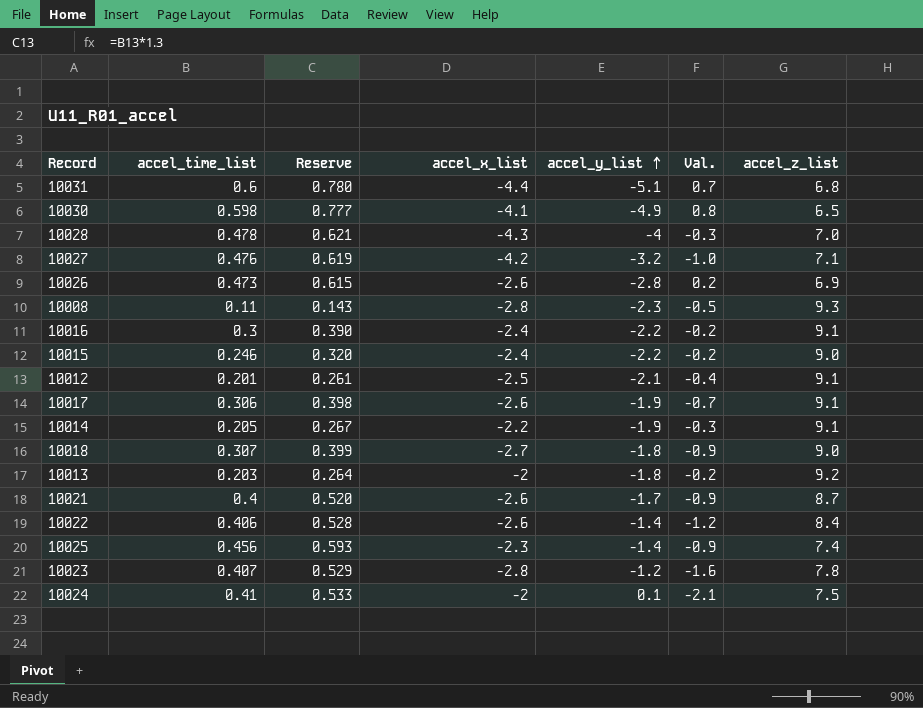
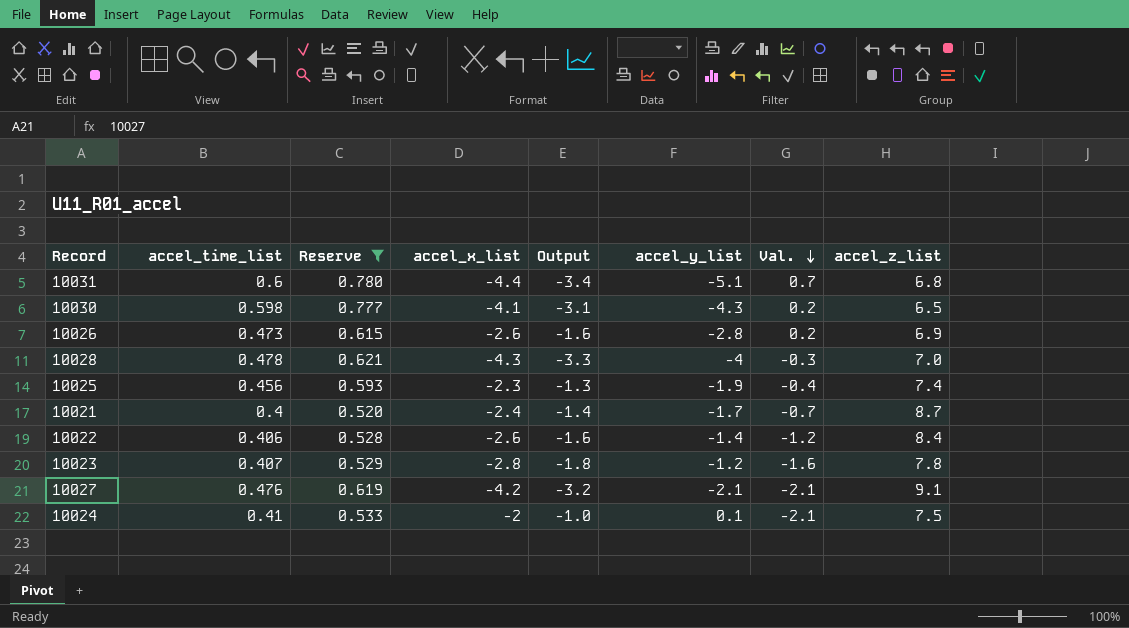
filter: none -> Reserve >= 0.520
row order: accel_y_list ascending -> Val. descending
column Output | formula: none -> [accel_x_list] + 1
10030 | accel_y_list: -4.9 -> -4.3
10030 | Val.: 0.8 -> 0.2
10025 | accel_y_list: -1.4 -> -1.9
10025 | Val.: -0.9 -> -0.4
10021 | accel_x_list: -2.6 -> -2.4
10021 | Val.: -0.9 -> -0.7
10027 | accel_y_list: -3.2 -> -2.1
10027 | Val.: -1.0 -> -2.1
10027 | accel_z_list: 7.1 -> 9.1

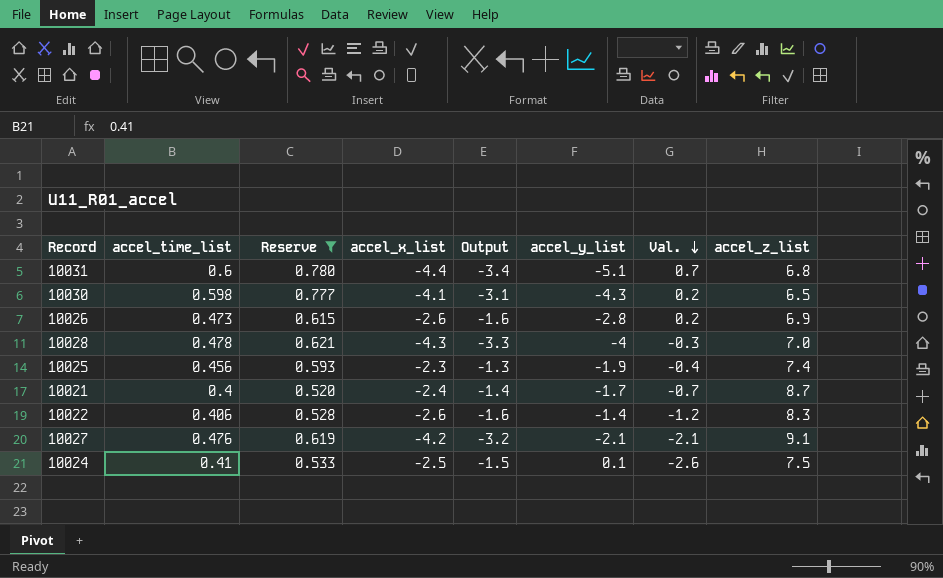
row 10023: 0.407 | 0.529 | -2.8 | -1.8 | -1.2 | -1.6 | 7.8 -> none
10022 | accel_z_list: 8.4 -> 8.3
10024 | accel_x_list: -2 -> -2.5
10024 | Output: -1.0 -> -1.5
10024 | Val.: -2.1 -> -2.6

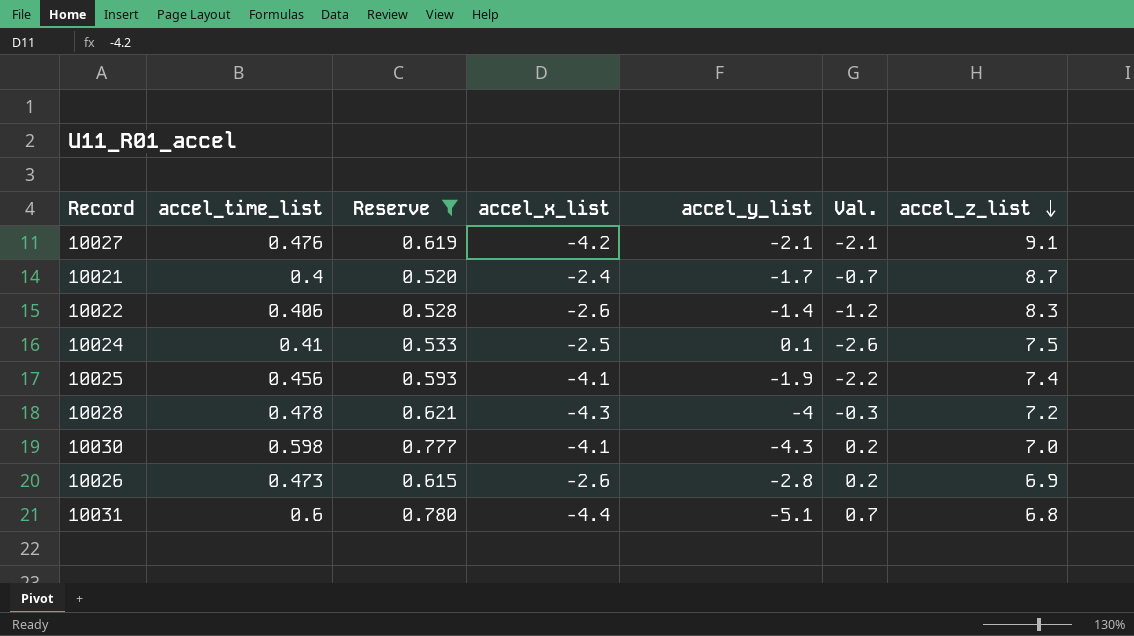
row order: Val. descending -> accel_z_list descending
column Output | formula: [accel_x_list] + 1 -> none
10025 | accel_x_list: -2.3 -> -4.1
10025 | Val.: -0.4 -> -2.2
10028 | accel_z_list: 7.0 -> 7.2
10030 | accel_z_list: 6.5 -> 7.0

